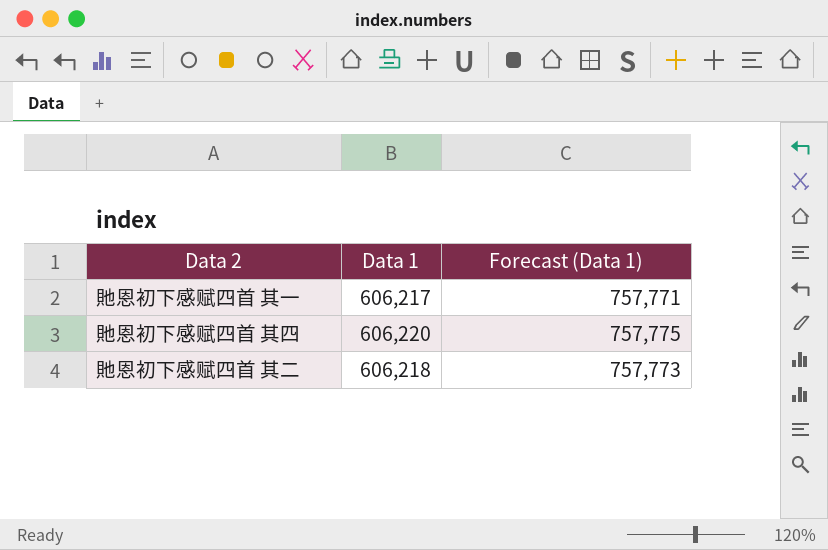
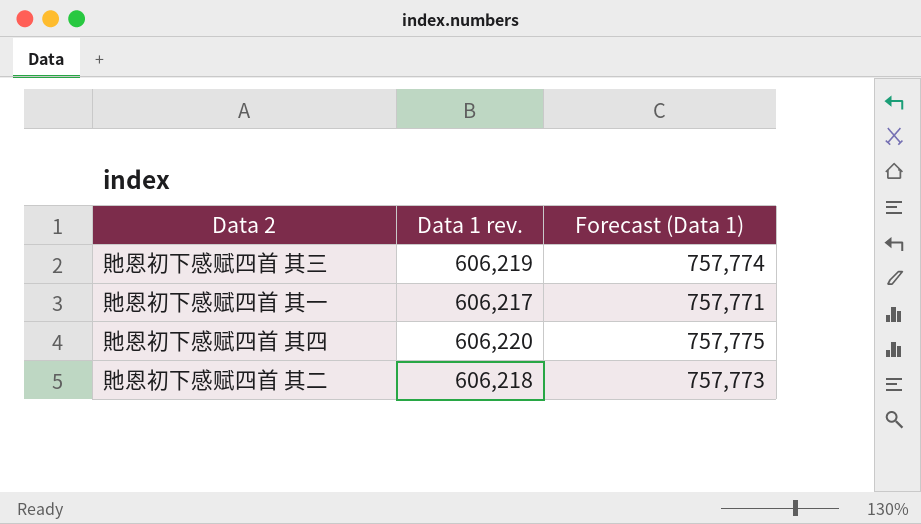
column name: Data 1 -> Data 1 rev.
row 貤恩初下感赋四首 其三: none -> 606,219 | 757,774

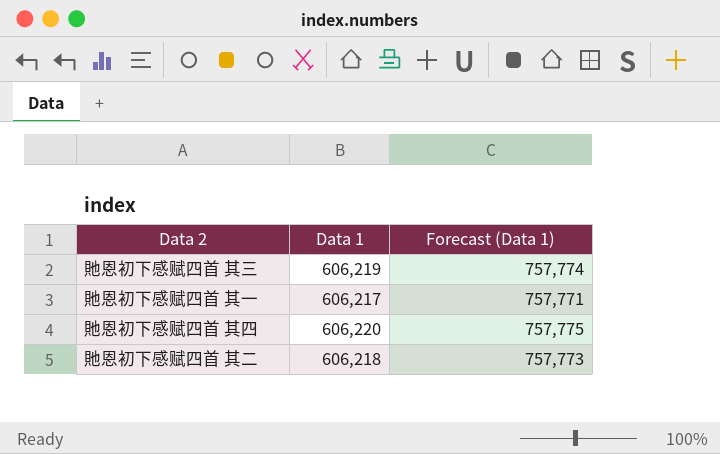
column name: Data 1 rev. -> Data 1

